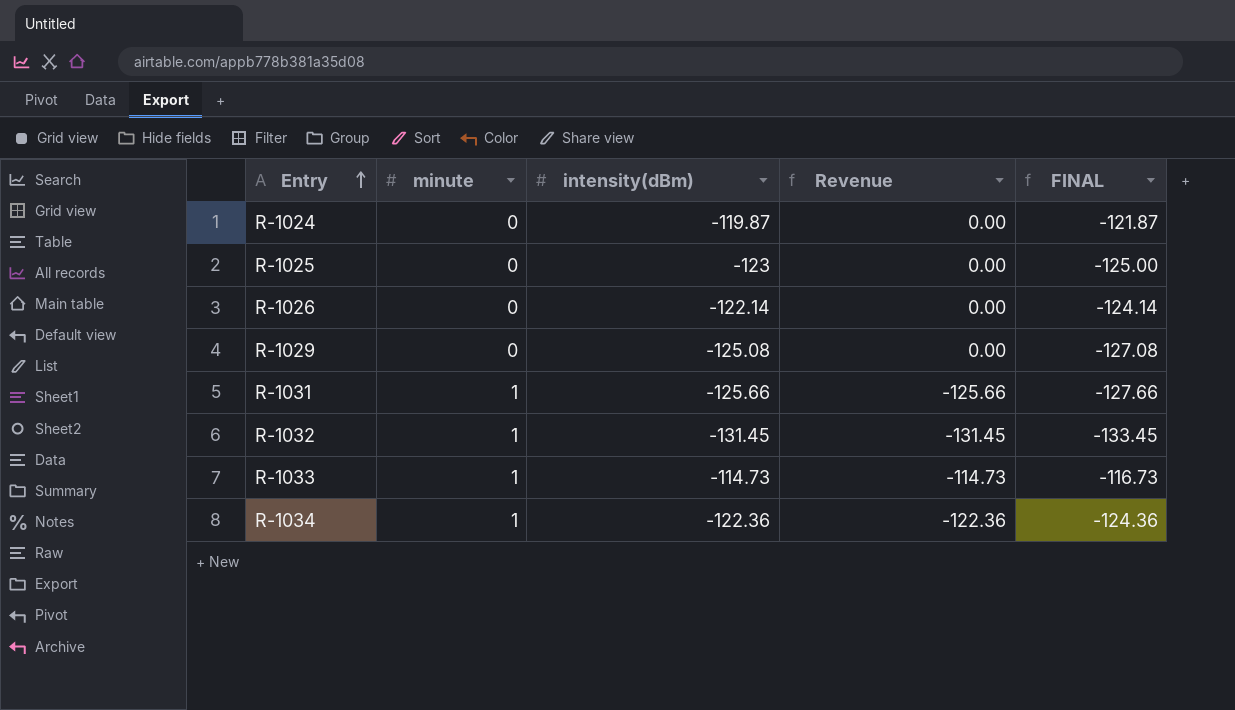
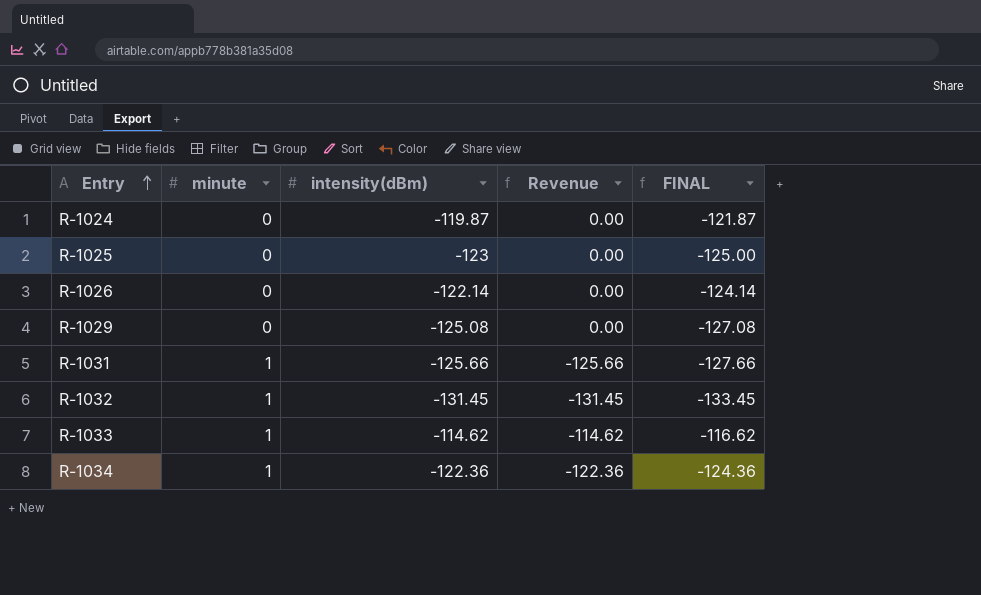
R-1033 | intensity(dBm): -114.73 -> -114.62
R-1033 | Revenue: -114.73 -> -114.62
R-1033 | FINAL: -116.73 -> -116.62

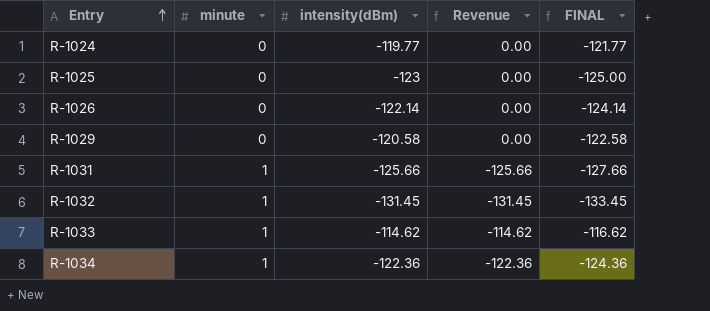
R-1024 | intensity(dBm): -119.87 -> -119.77
R-1024 | FINAL: -121.87 -> -121.77
R-1029 | intensity(dBm): -125.08 -> -120.58
R-1029 | FINAL: -127.08 -> -122.58

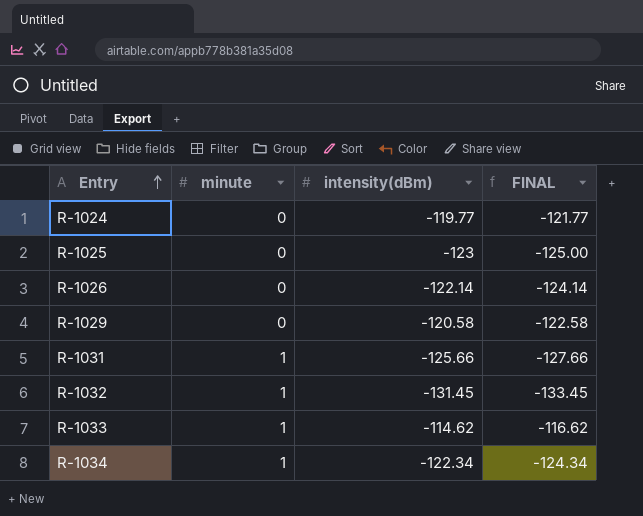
column Revenue | formula: [minute] * [intensity(dBm)] -> none
R-1034 | intensity(dBm): -122.36 -> -122.34
R-1034 | FINAL: -124.36 -> -124.34

